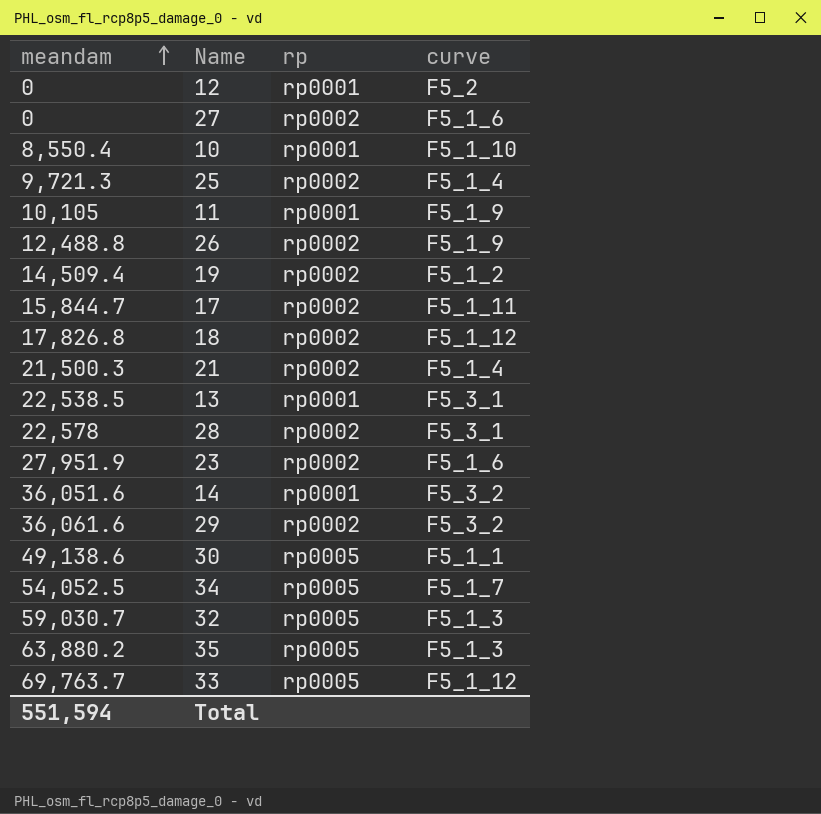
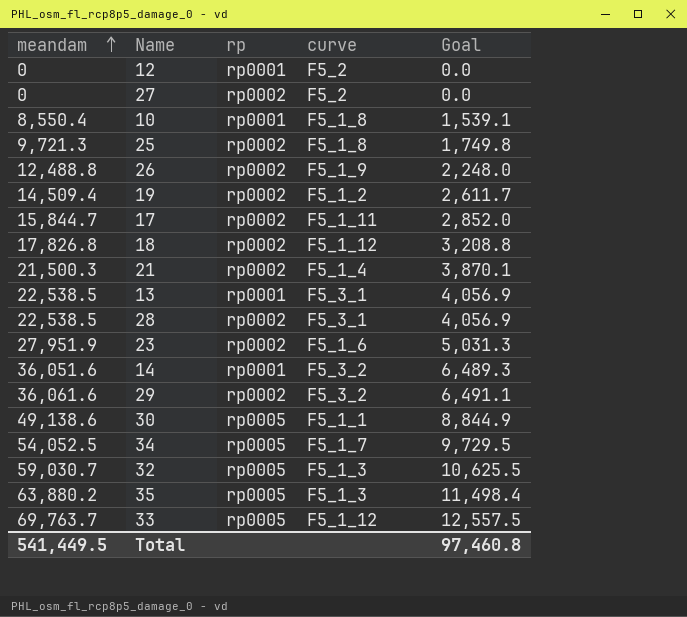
column Goal | formula: none -> [meandam] * 0.18
row 11: 10,105 | rp0001 | F5_1_9 -> none
27 | curve: F5_1_6 -> F5_2
10 | curve: F5_1_10 -> F5_1_8
25 | curve: F5_1_4 -> F5_1_8
28 | meandam: 22,578 -> 22,538.5
Total | meandam: 551,594 -> 541,449.5

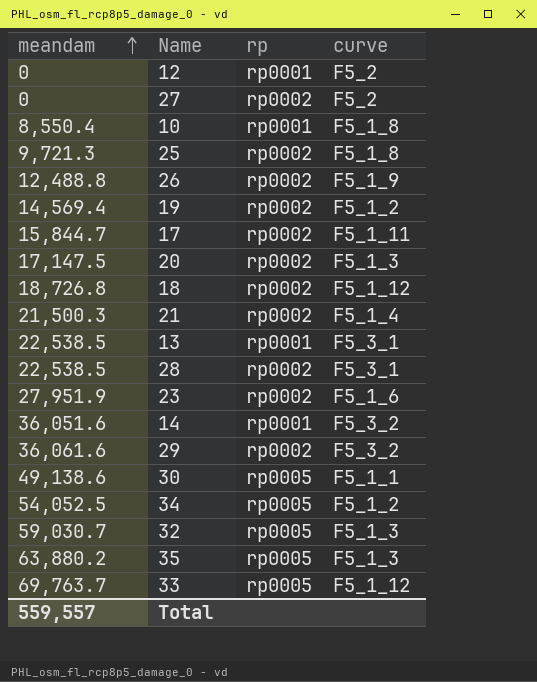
column Goal | formula: [meandam] * 0.18 -> none
19 | meandam: 14,509.4 -> 14,569.4
row 20: none -> 17,147.5 | rp0002 | F5_1_3
18 | meandam: 17,826.8 -> 18,726.8
34 | curve: F5_1_7 -> F5_1_2
Total | meandam: 541,449.5 -> 559,557

